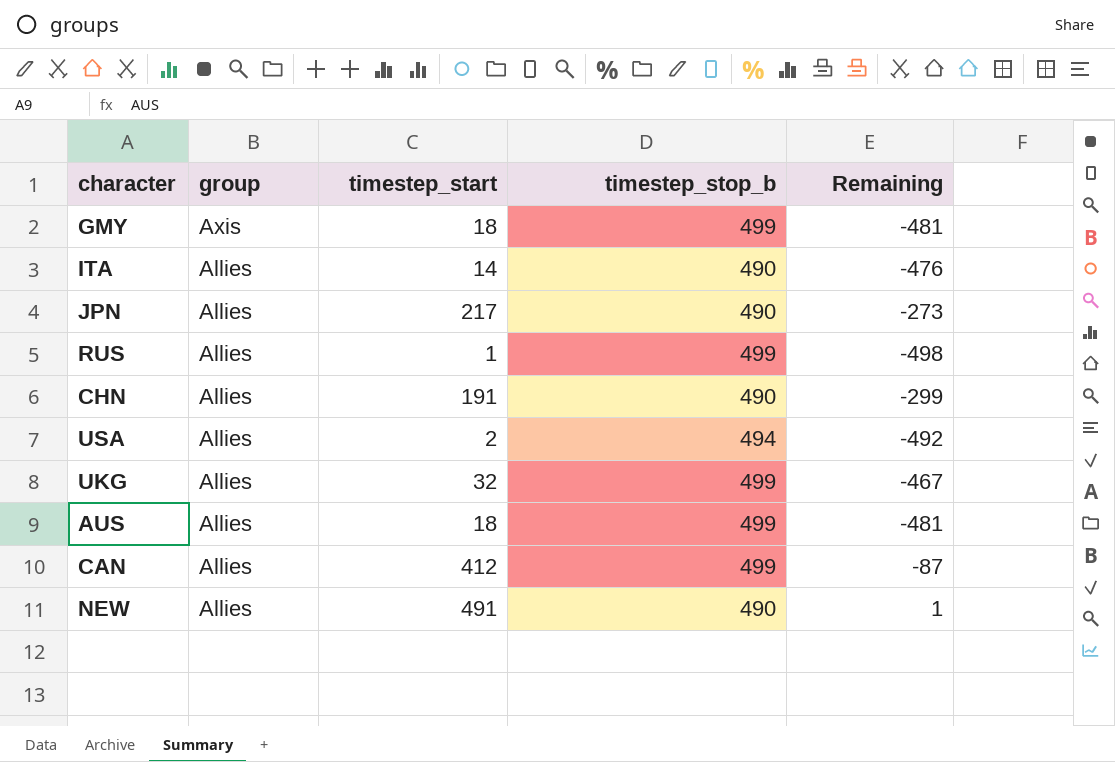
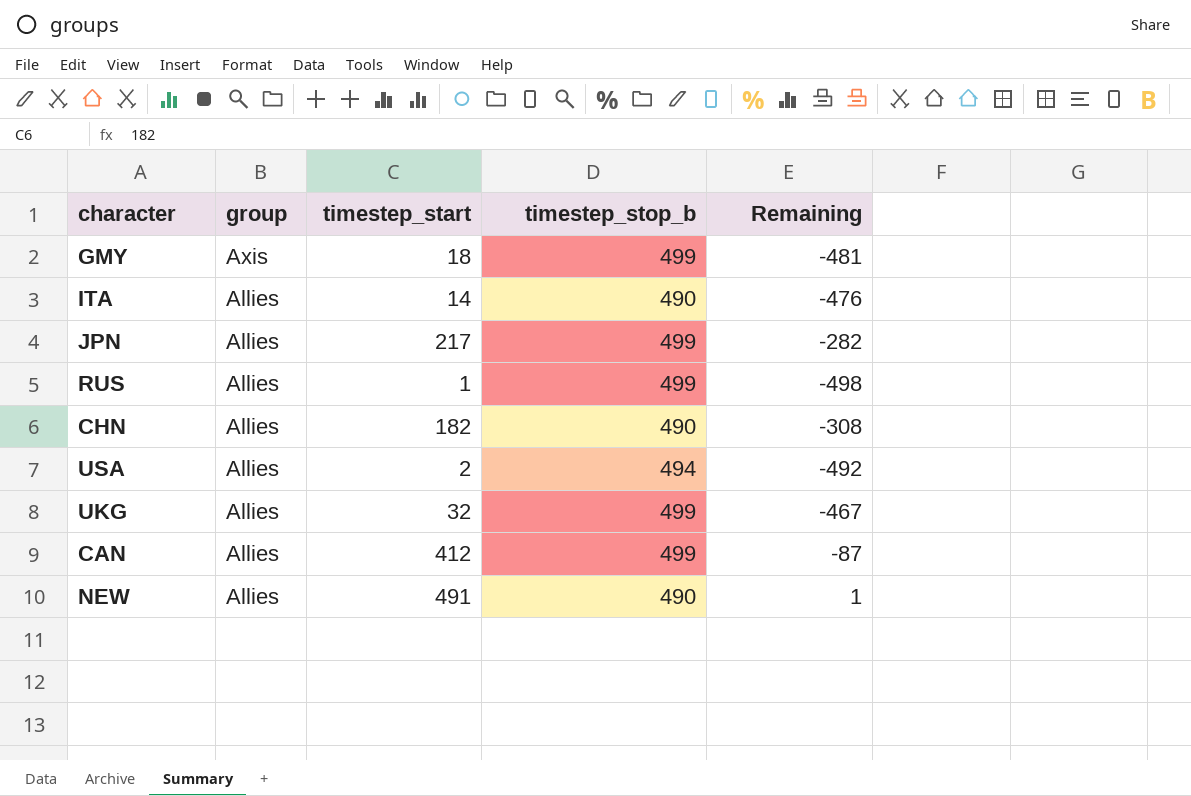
row AUS: Allies | 18 | 499 | -481 -> none
JPN | timestep_stop_b: 490 -> 499
JPN | Remaining: -273 -> -282
CHN | timestep_start: 191 -> 182
CHN | Remaining: -299 -> -308

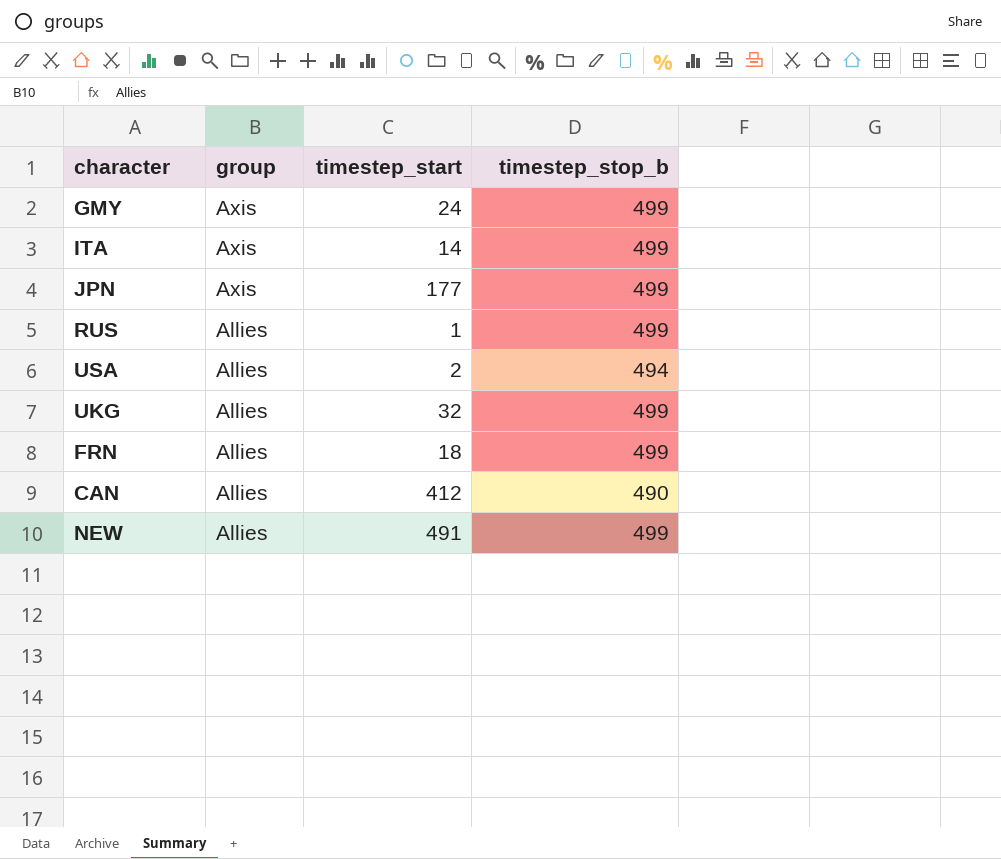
column Remaining | formula: [timestep_start] - [timestep_stop_b] -> none
row CHN: Allies | 182 | 490 | -308 -> none
GMY | timestep_start: 18 -> 24
ITA | group: Allies -> Axis
ITA | timestep_stop_b: 490 -> 499
JPN | group: Allies -> Axis
JPN | timestep_start: 217 -> 177
row FRN: none -> Allies | 18 | 499
CAN | timestep_stop_b: 499 -> 490
NEW | timestep_stop_b: 490 -> 499

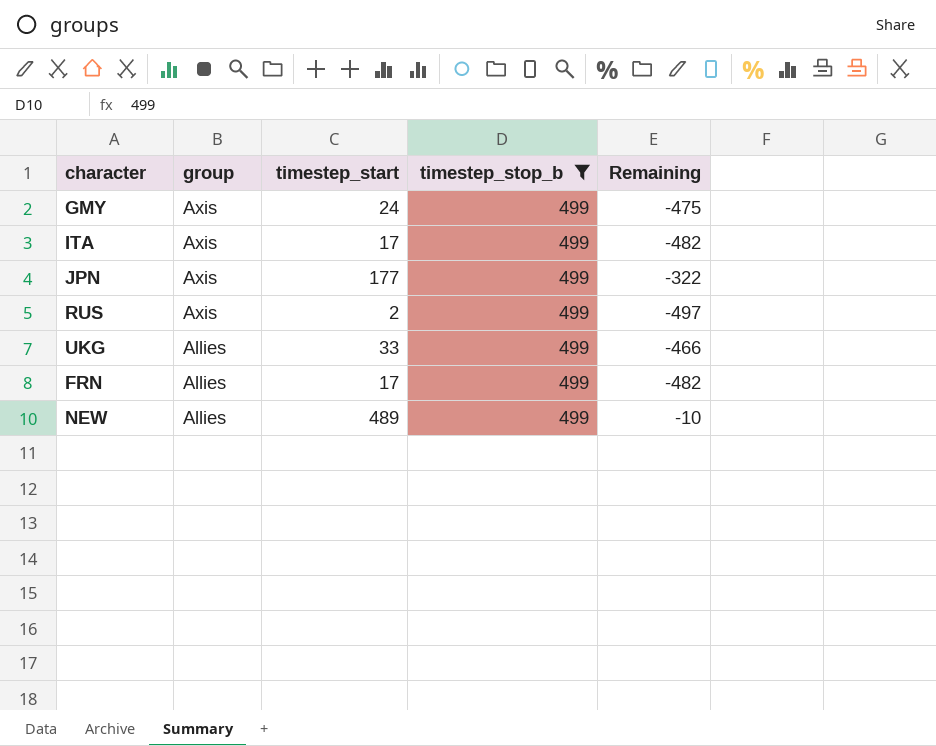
filter: none -> timestep_stop_b = 499
column Remaining | formula: none -> [timestep_start] - [timestep_stop_b]
ITA | timestep_start: 14 -> 17
RUS | group: Allies -> Axis
RUS | timestep_start: 1 -> 2
UKG | timestep_start: 32 -> 33
FRN | timestep_start: 18 -> 17
NEW | timestep_start: 491 -> 489

